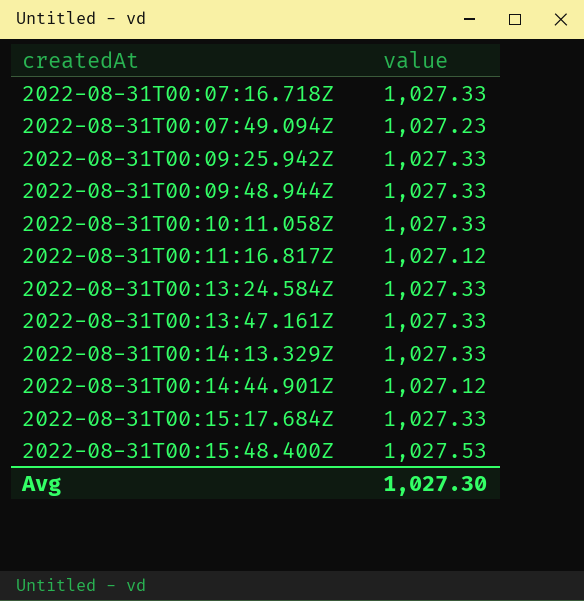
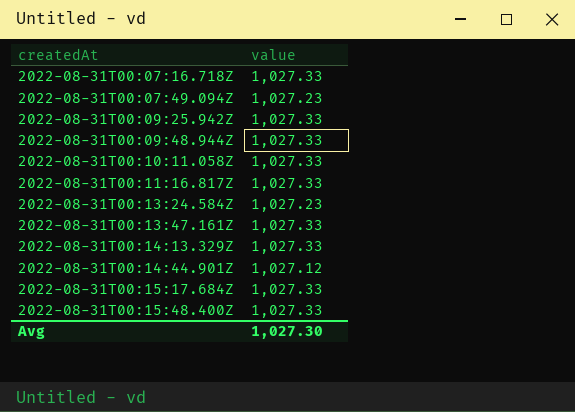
2022-08-31T00:11:16.817Z | value: 1,027.12 -> 1,027.33
2022-08-31T00:13:24.584Z | value: 1,027.33 -> 1,027.23
2022-08-31T00:15:48.400Z | value: 1,027.53 -> 1,027.33

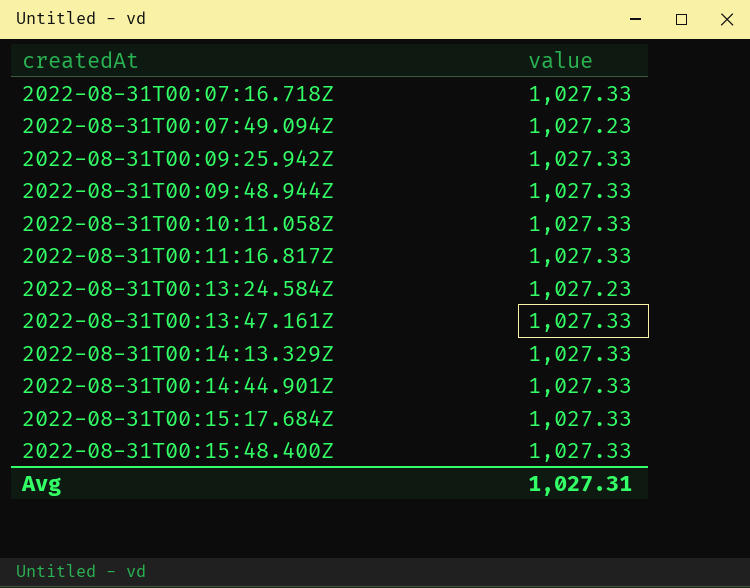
2022-08-31T00:14:44.901Z | value: 1,027.12 -> 1,027.33
Avg | value: 1,027.30 -> 1,027.31

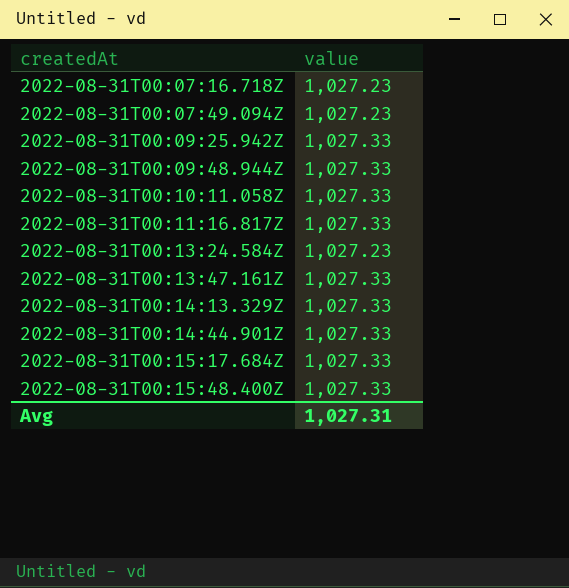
2022-08-31T00:07:16.718Z | value: 1,027.33 -> 1,027.23

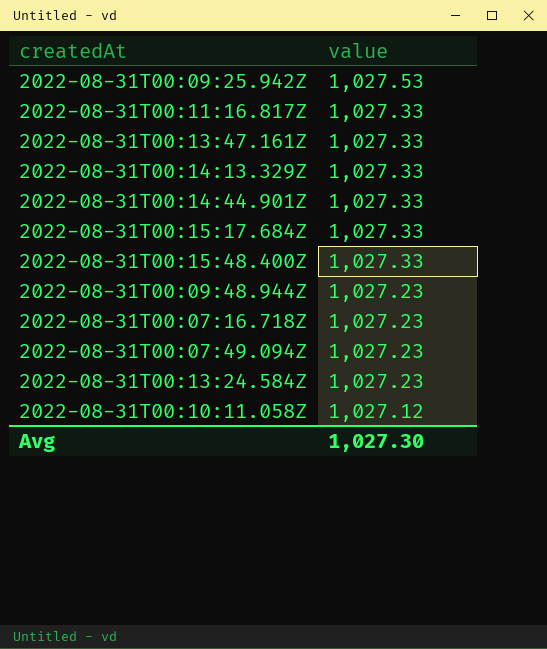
row order: createdAt ascending -> value descending
2022-08-31T00:09:25.942Z | value: 1,027.33 -> 1,027.53
2022-08-31T00:09:48.944Z | value: 1,027.33 -> 1,027.23
2022-08-31T00:10:11.058Z | value: 1,027.33 -> 1,027.12
Avg | value: 1,027.31 -> 1,027.30

